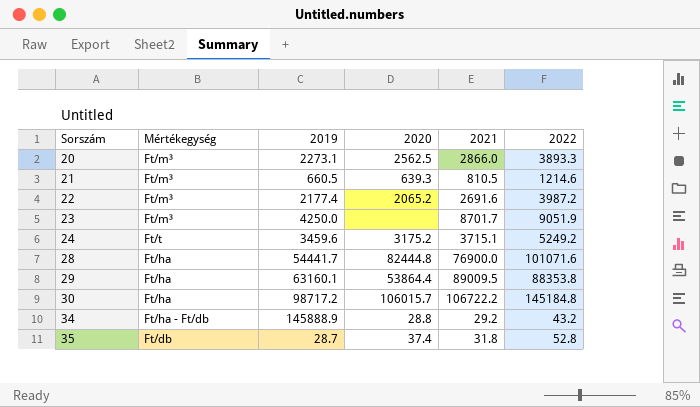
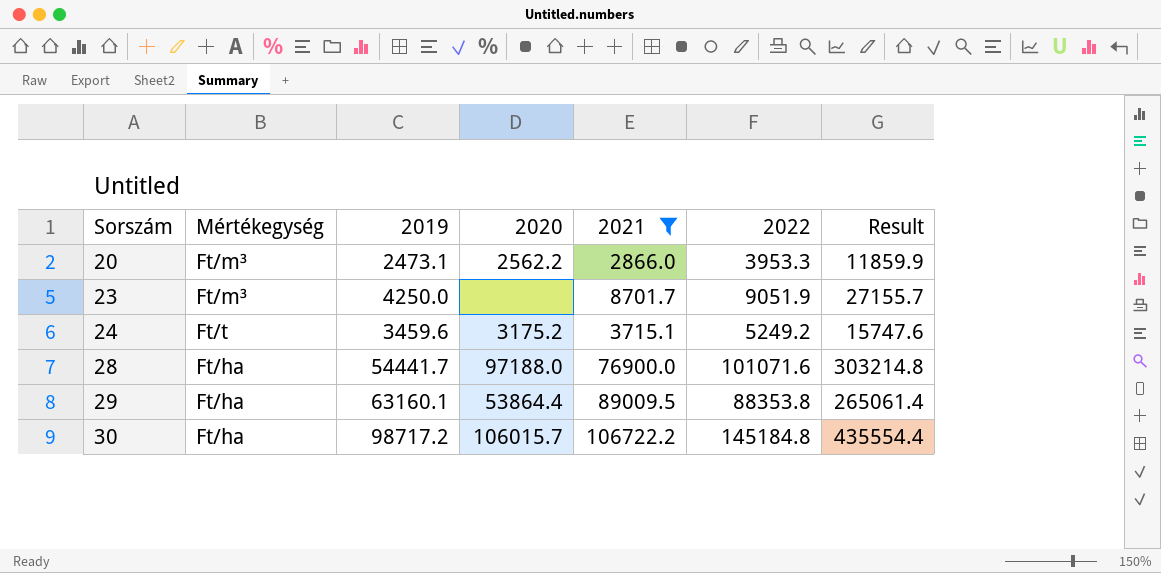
filter: none -> 2021 >= 2866.0
column Result | formula: none -> [2022] * 3
20 | 2019: 2273.1 -> 2473.1
20 | 2020: 2562.5 -> 2562.2
20 | 2022: 3893.3 -> 3953.3
28 | 2020: 82444.8 -> 97188.0

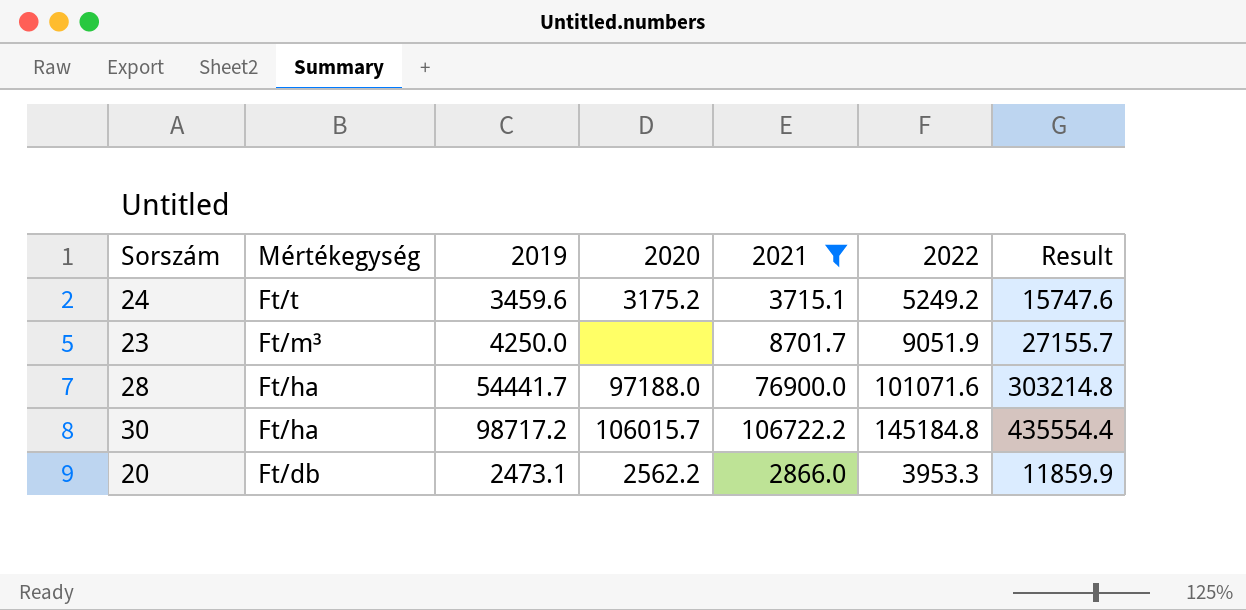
row order: Sorszám ascending -> Mértékegység descending
row 29: Ft/ha | 63160.1 | 53864.4 | 89009.5 | 88353.8 | 265061.4 -> none
20 | Mértékegység: Ft/m³ -> Ft/db

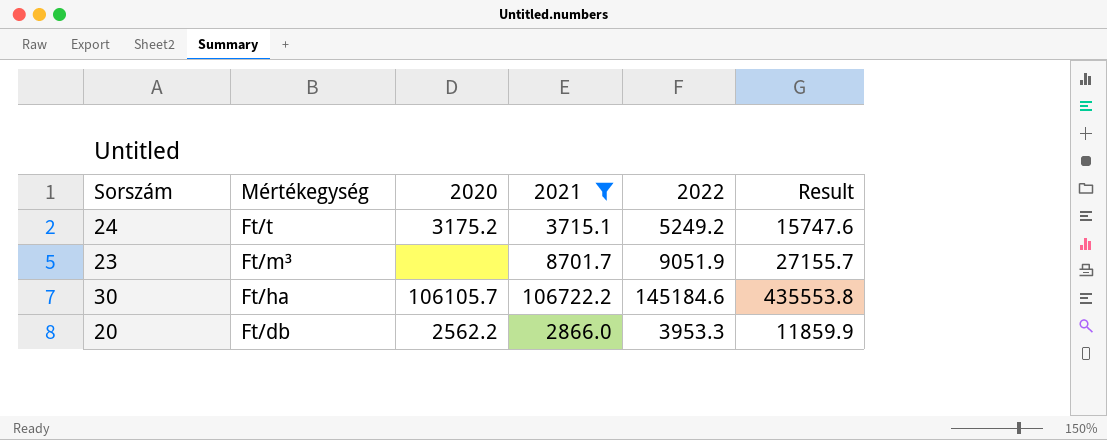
column 2019 | position: 3 -> none
row 28: Ft/ha | 54441.7 | 97188.0 | 76900.0 | 101071.6 | 303214.8 -> none
30 | 2020: 106015.7 -> 106105.7
30 | 2022: 145184.8 -> 145184.6
30 | Result: 435554.4 -> 435553.8

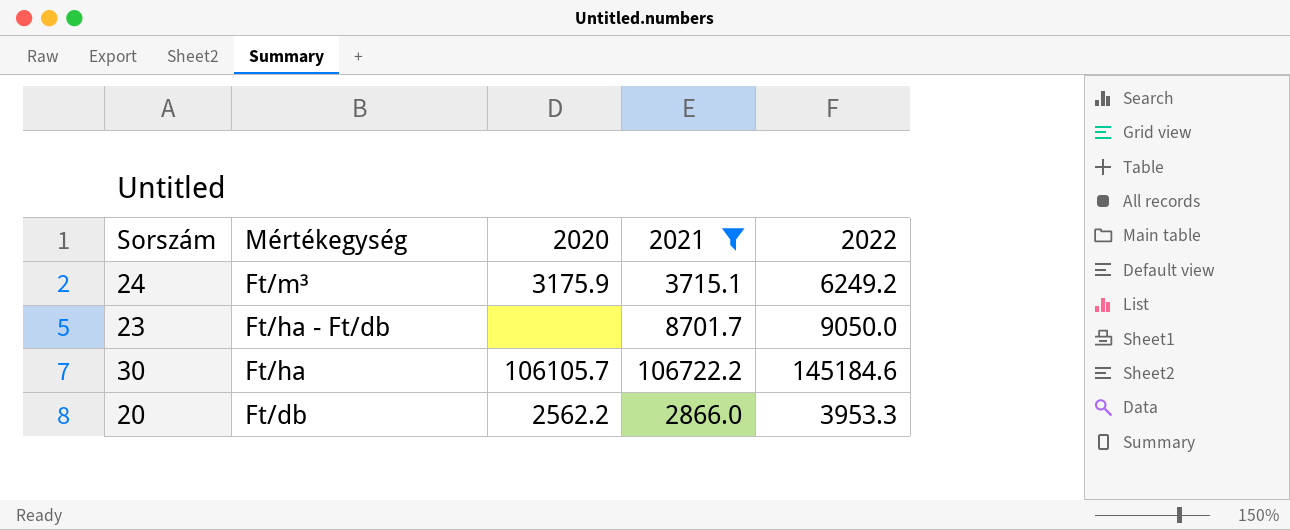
column Result | formula: [2022] * 3 -> none
24 | Mértékegység: Ft/t -> Ft/m³
24 | 2020: 3175.2 -> 3175.9
24 | 2022: 5249.2 -> 6249.2
23 | Mértékegység: Ft/m³ -> Ft/ha - Ft/db
23 | 2022: 9051.9 -> 9050.0

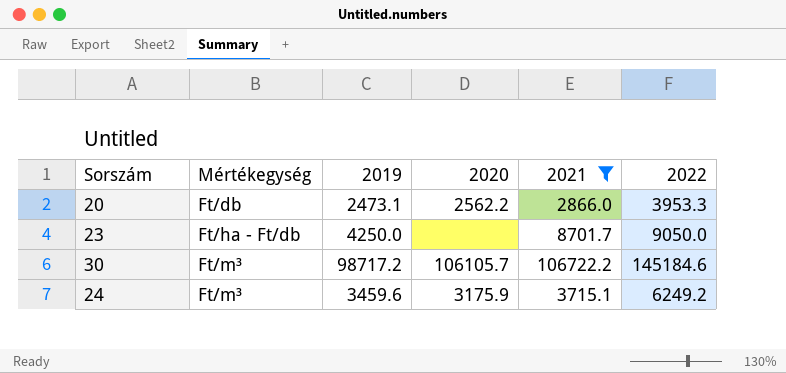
row order: Mértékegység descending -> Mértékegység ascending
column 2019 | position: none -> 3
30 | Mértékegység: Ft/ha -> Ft/m³

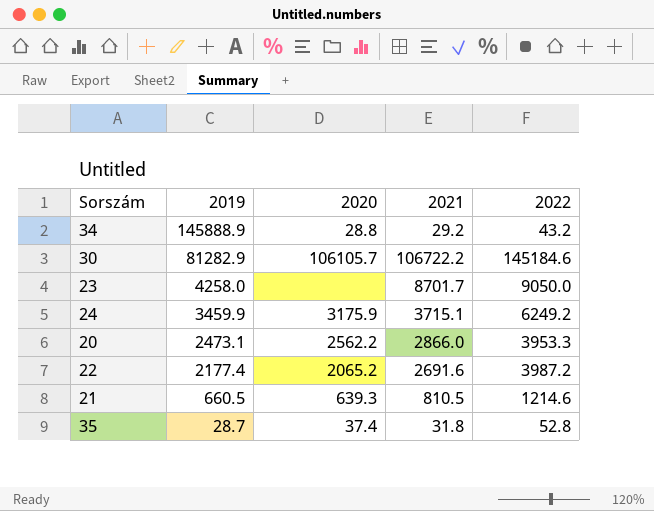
filter: 2021 >= 2866.0 -> none
row order: Mértékegység ascending -> 2019 descending
column Mértékegység | position: 2 -> none
30 | 2019: 98717.2 -> 81282.9
23 | 2019: 4250.0 -> 4258.0
24 | 2019: 3459.6 -> 3459.9

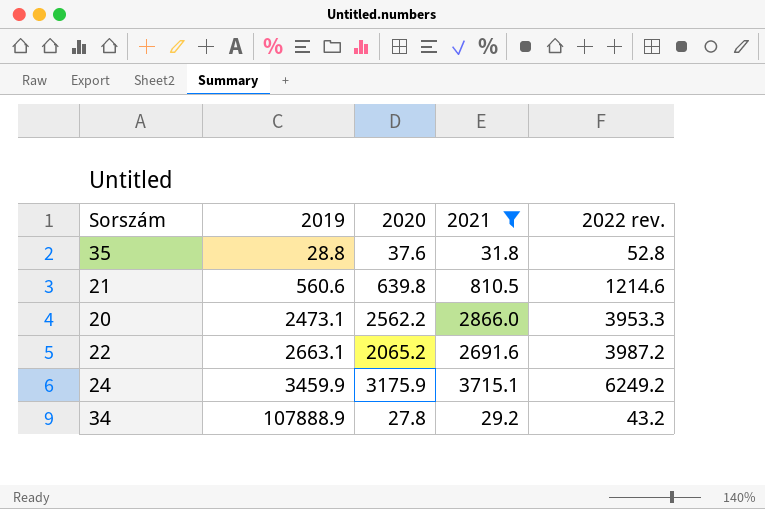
filter: none -> 2021 <= 3715.1
row order: 2019 descending -> 2019 ascending
column name: 2022 -> 2022 rev.
35 | 2019: 28.7 -> 28.8
35 | 2020: 37.4 -> 37.6
21 | 2019: 660.5 -> 560.6
21 | 2020: 639.3 -> 639.8
22 | 2019: 2177.4 -> 2663.1
34 | 2019: 145888.9 -> 107888.9
34 | 2020: 28.8 -> 27.8

